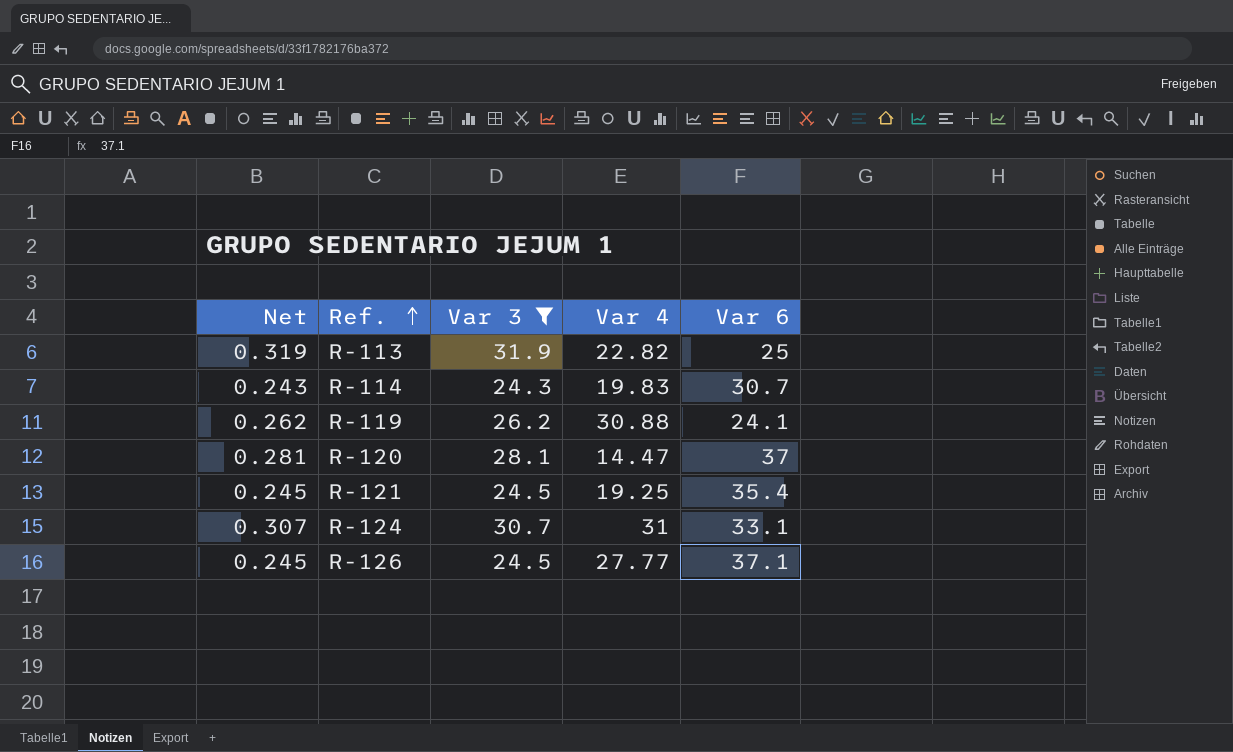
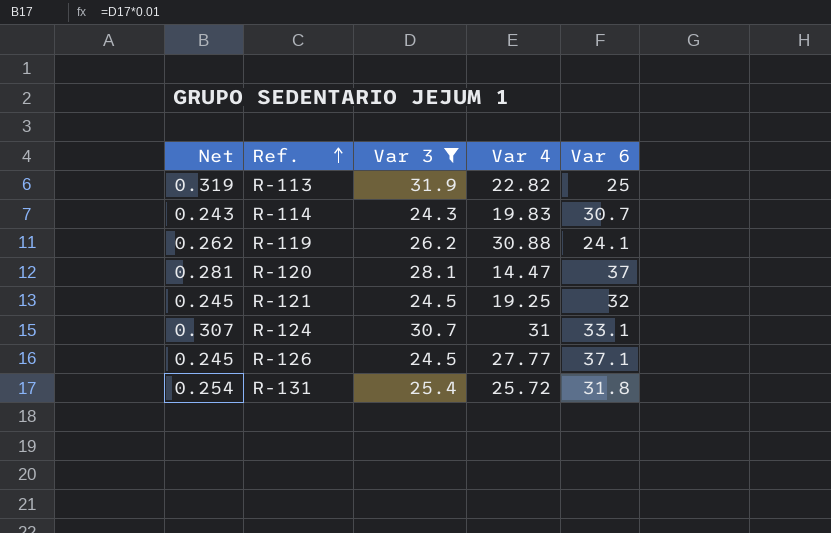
R-121 | Var 6: 35.4 -> 32
row R-131: none -> 0.254 | 25.4 | 25.72 | 31.8

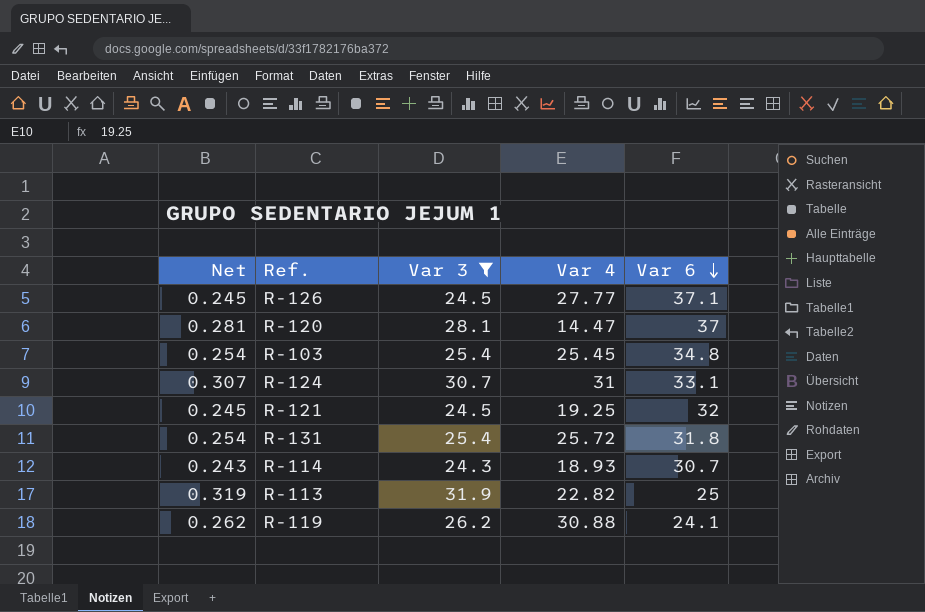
row order: Ref. ascending -> Var 6 descending
row R-103: none -> 0.254 | 25.4 | 25.45 | 34.8
R-114 | Var 4: 19.83 -> 18.93

